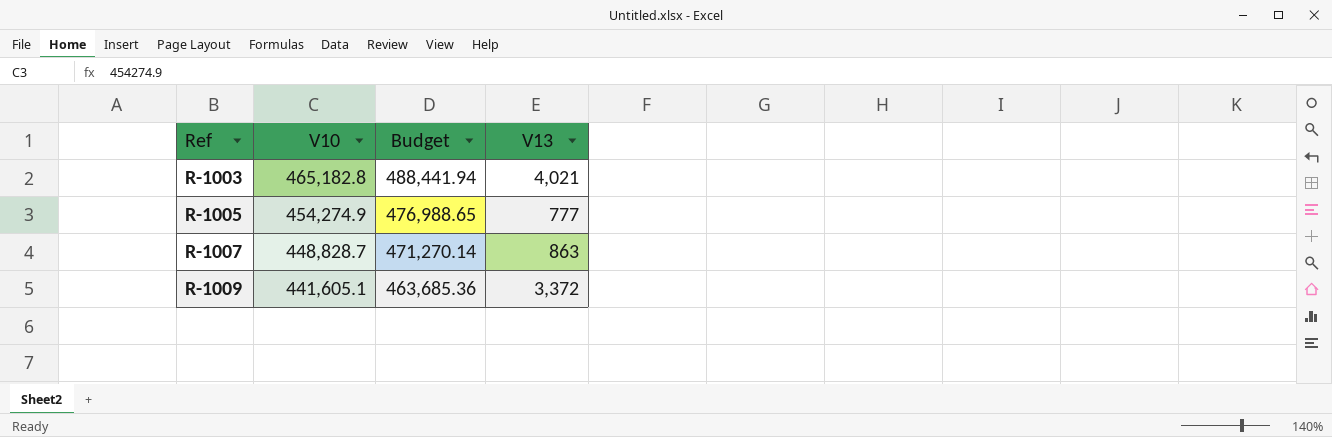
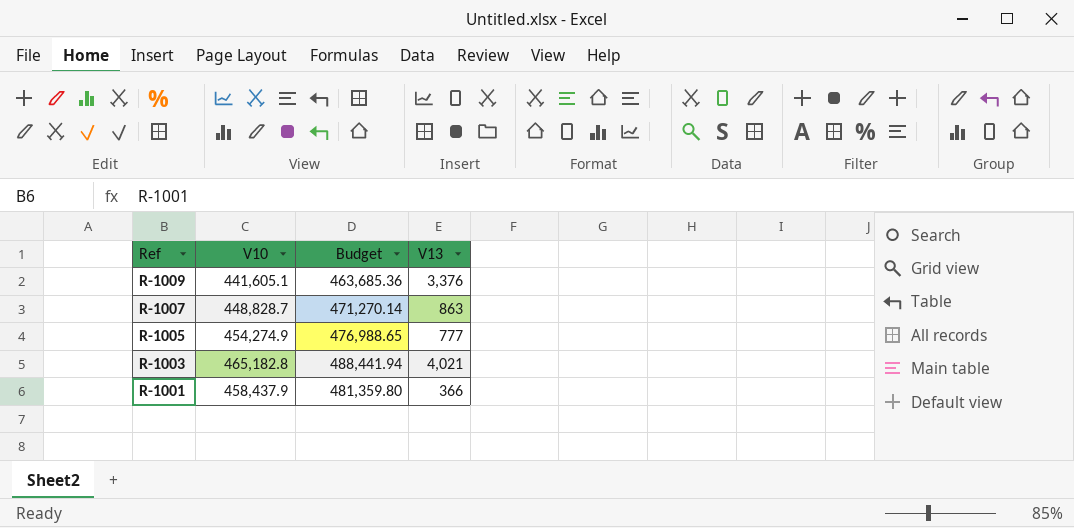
row order: Ref ascending -> Ref descending
R-1009 | V13: 3,372 -> 3,376
row R-1001: none -> 458,437.9 | 481,359.80 | 366

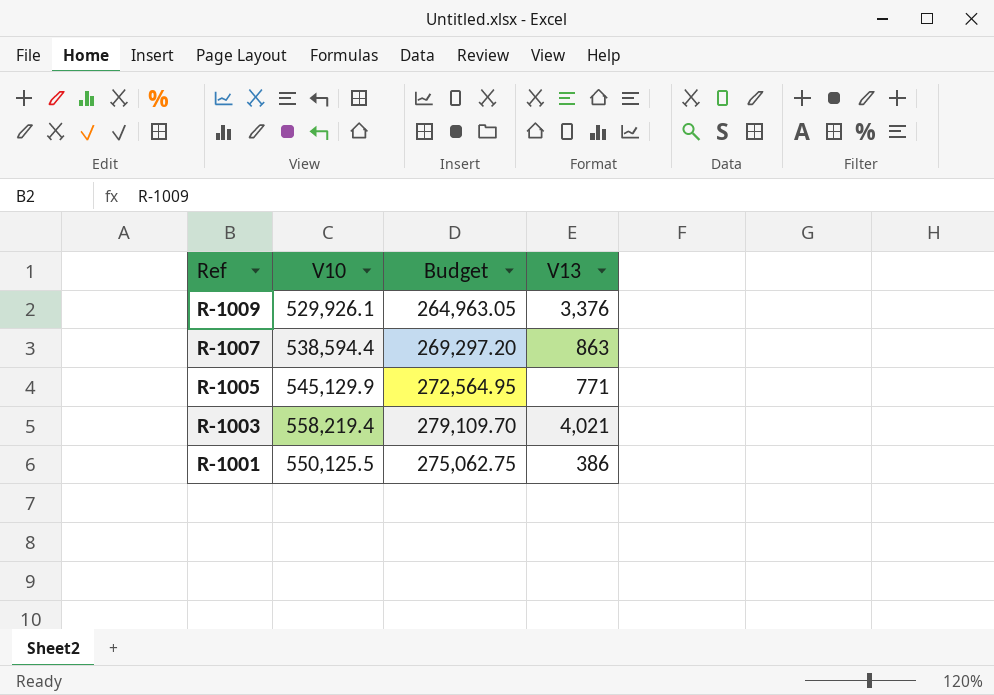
column Budget | formula: [V10] * 1.05 -> [V10] * 0.5
R-1009 | V10: 441,605.1 -> 529,926.1
R-1007 | V10: 448,828.7 -> 538,594.4
R-1005 | V10: 454,274.9 -> 545,129.9
R-1005 | V13: 777 -> 771
R-1003 | V10: 465,182.8 -> 558,219.4
R-1001 | V10: 458,437.9 -> 550,125.5
R-1001 | V13: 366 -> 386

